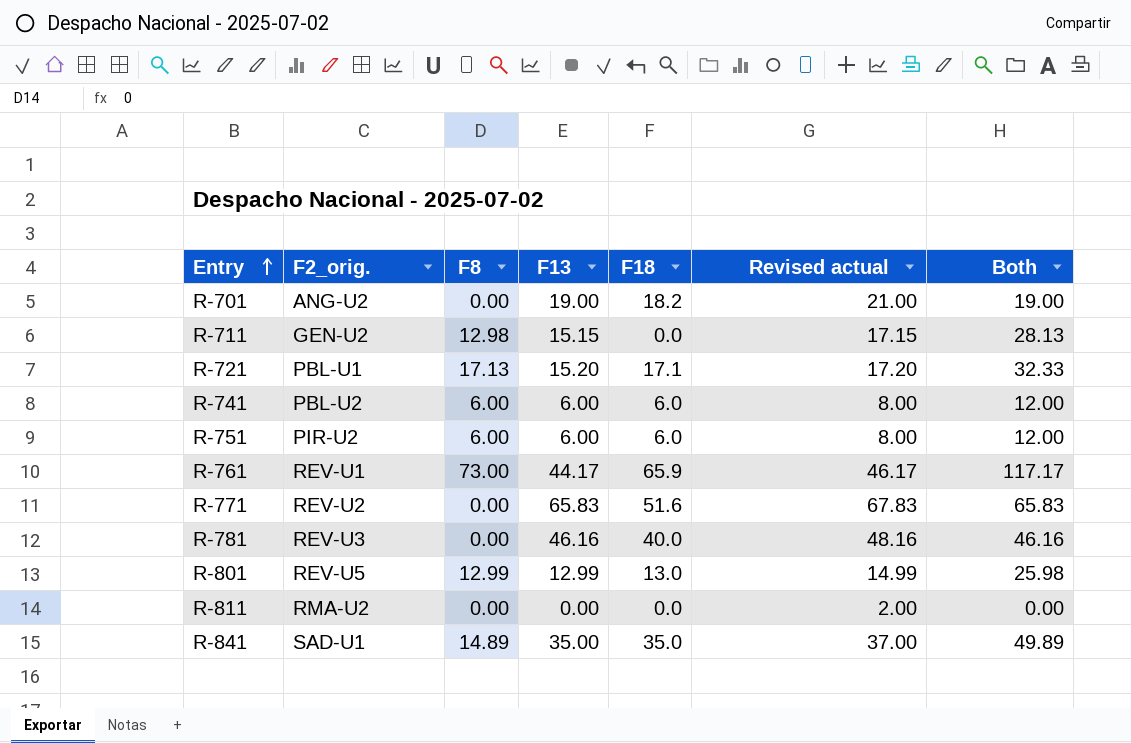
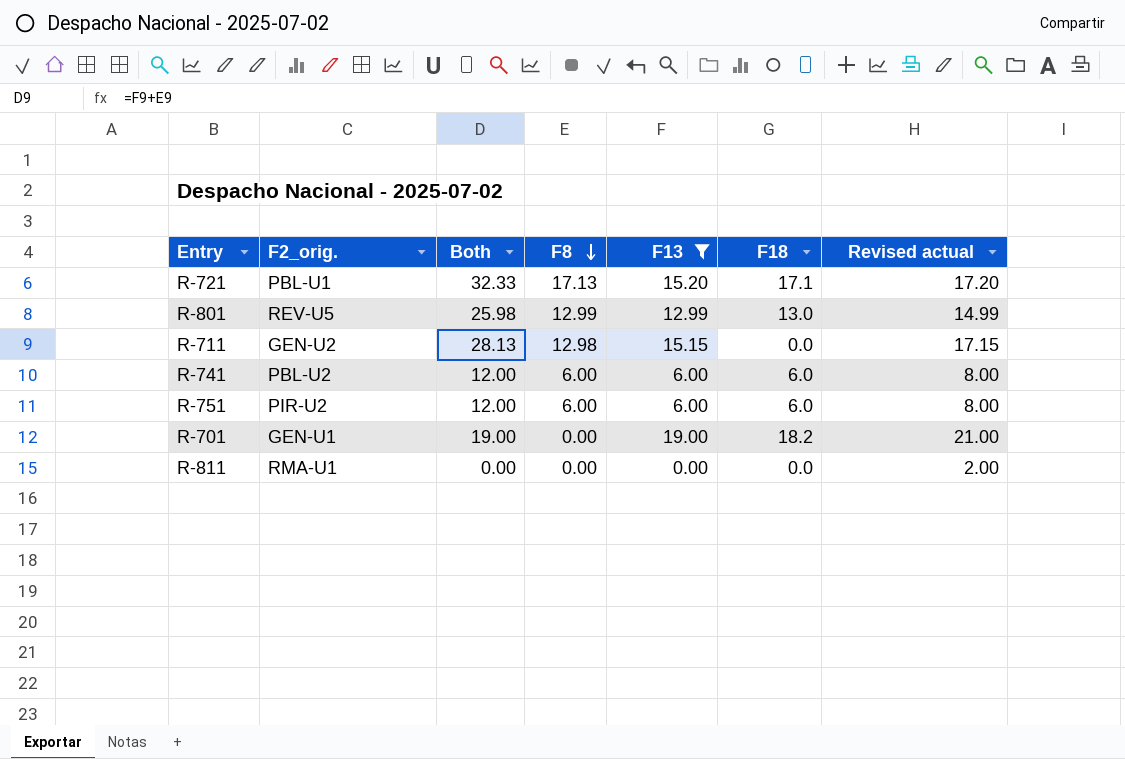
filter: none -> F13 <= 19.00
row order: Entry ascending -> F8 descending
column Both | position: 7 -> 3
R-701 | F2_orig.: ANG-U2 -> GEN-U1
R-811 | F2_orig.: RMA-U2 -> RMA-U1

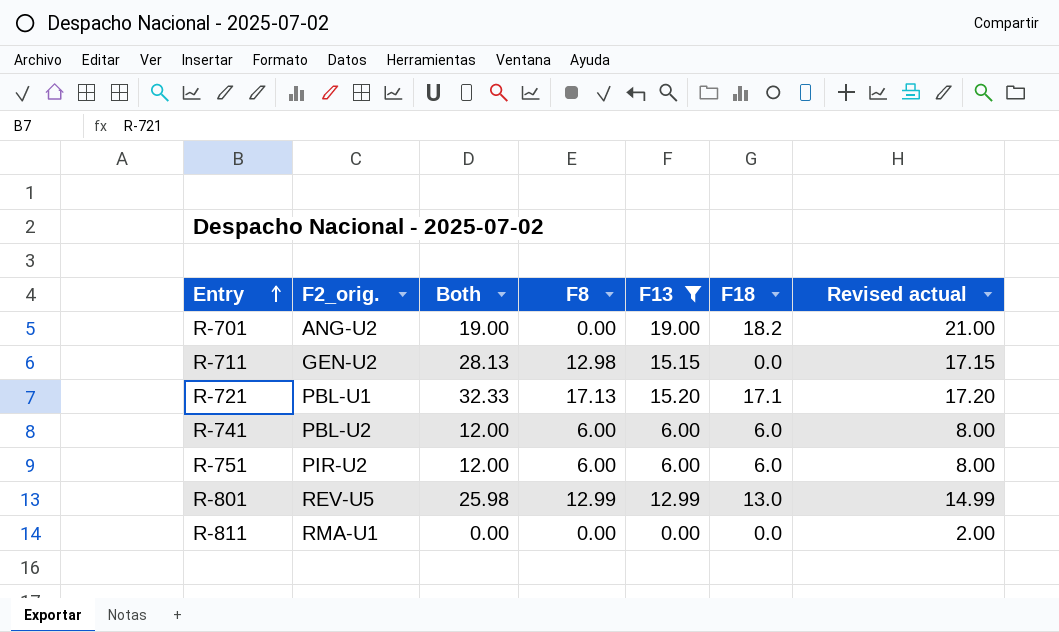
row order: F8 descending -> Entry ascending
R-701 | F2_orig.: GEN-U1 -> ANG-U2

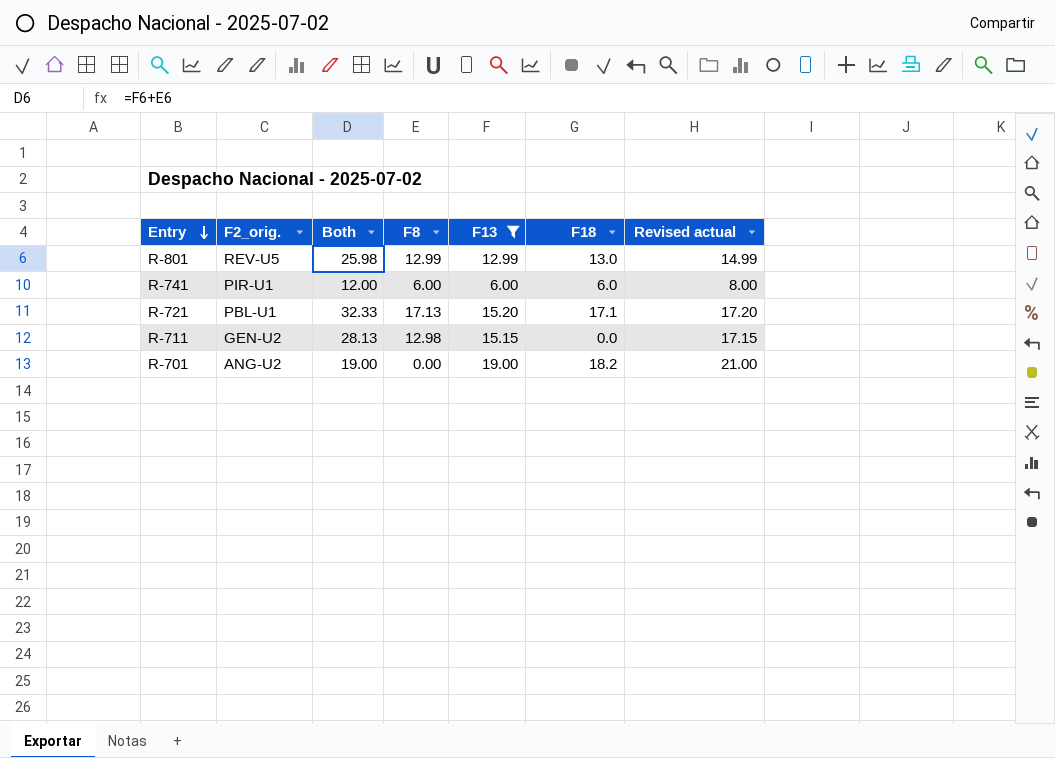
row order: Entry ascending -> Entry descending
row R-751: PIR-U2 | 12.00 | 6.00 | 6.00 | 6.0 | 8.00 -> none
row R-811: RMA-U1 | 0.00 | 0.00 | 0.00 | 0.0 | 2.00 -> none
R-741 | F2_orig.: PBL-U2 -> PIR-U1

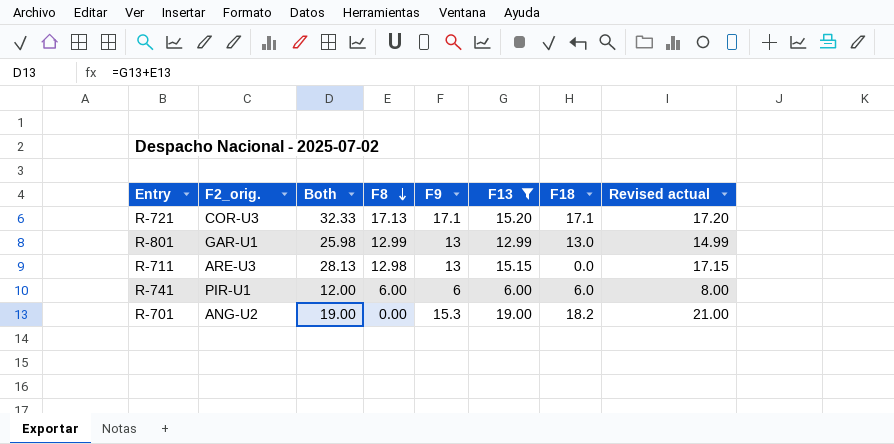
row order: Entry descending -> F8 descending
column F9 | position: none -> 5
R-721 | F2_orig.: PBL-U1 -> COR-U3
R-801 | F2_orig.: REV-U5 -> GAR-U1
R-711 | F2_orig.: GEN-U2 -> ARE-U3

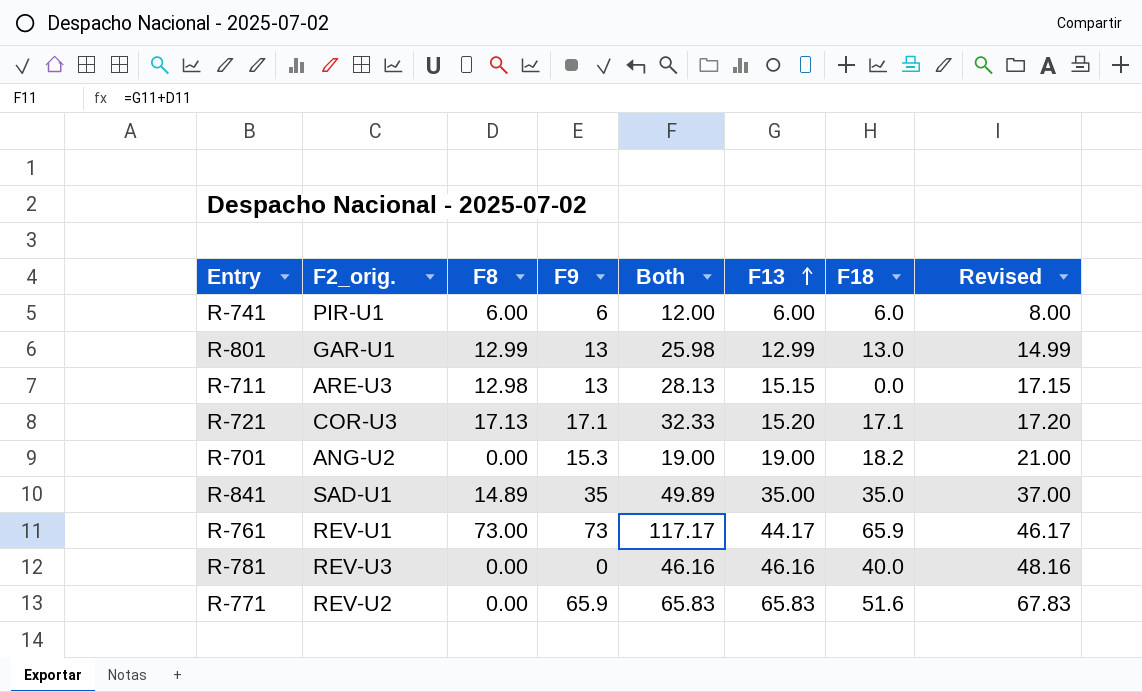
filter: F13 <= 19.00 -> none
row order: F8 descending -> F13 ascending
column Both | position: 3 -> 5
column name: Revised actual -> Revised

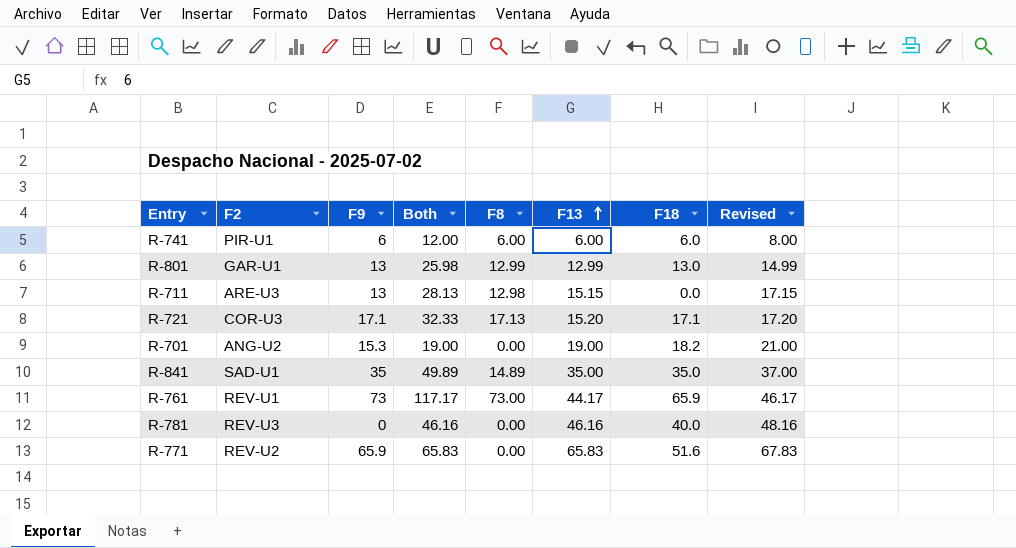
column name: F2_orig. -> F2
column F8 | position: 3 -> 5

